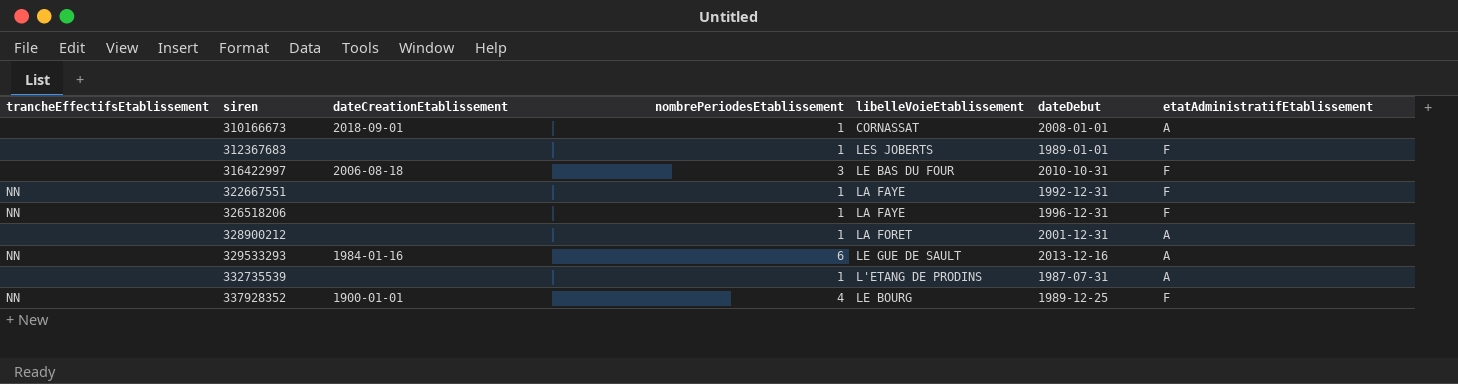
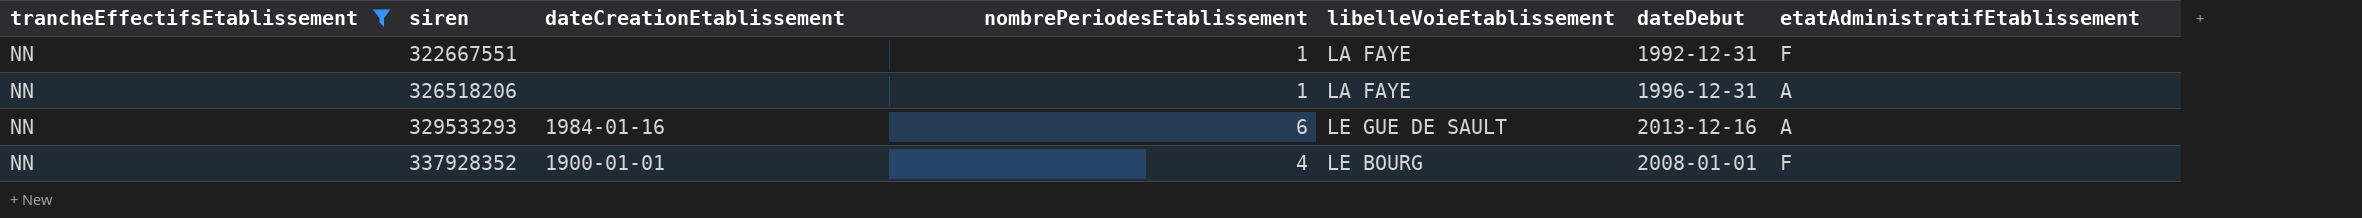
filter: none -> trancheEffectifsEtablissement = NN
326518206 | etatAdministratifEtablissement: F -> A
337928352 | dateDebut: 1989-12-25 -> 2008-01-01

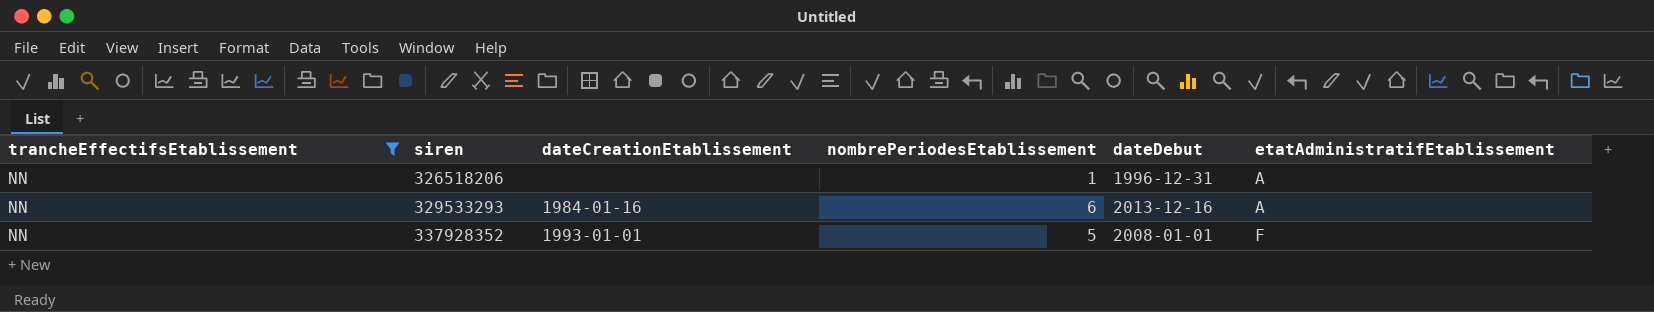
column libelleVoieEtablissement | position: 5 -> none
row 322667551: NN | none | 1 | LA FAYE | 1992-12-31 | F -> none
337928352 | dateCreationEtablissement: 1900-01-01 -> 1993-01-01
337928352 | nombrePeriodesEtablissement: 4 -> 5

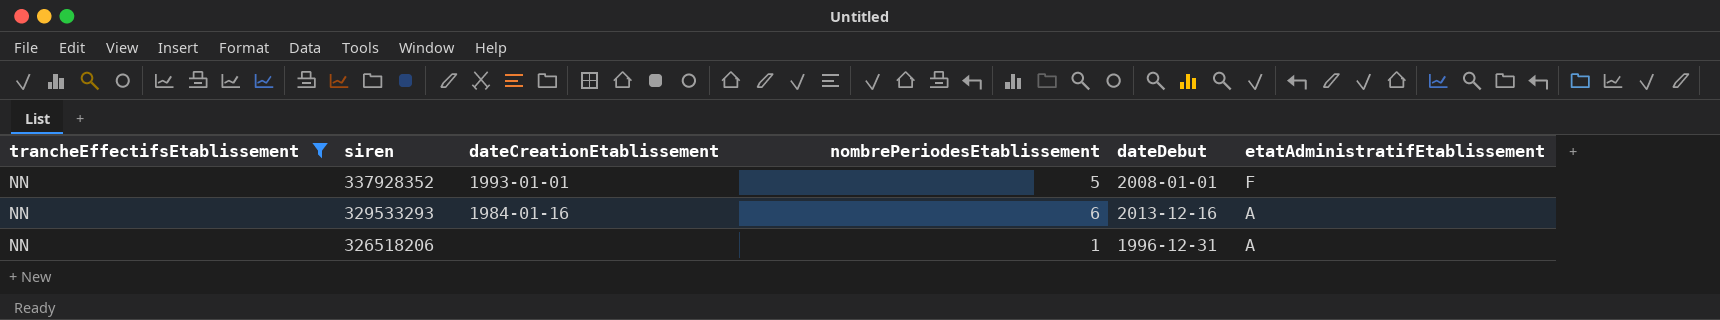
row order: siren ascending -> siren descending

